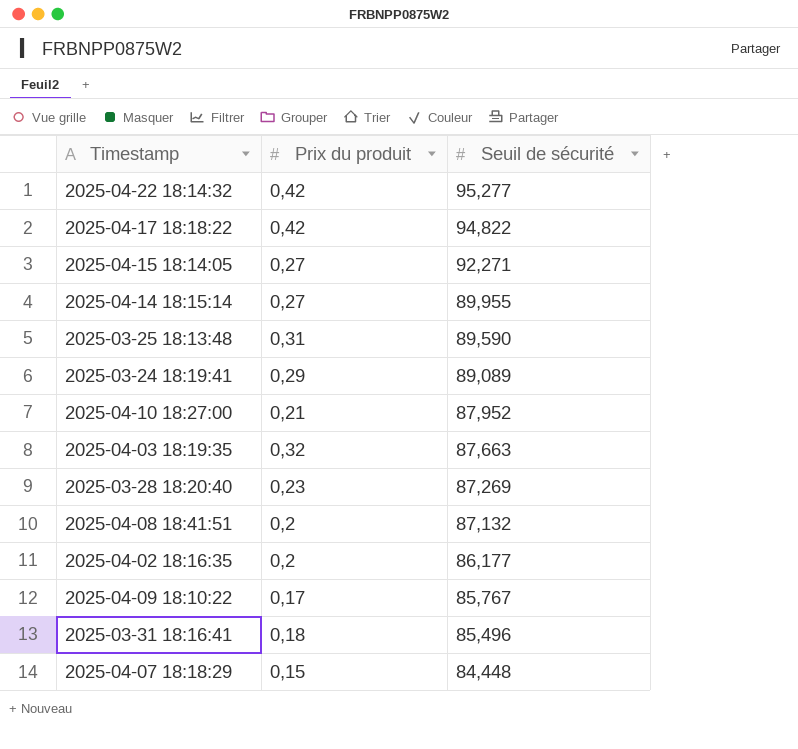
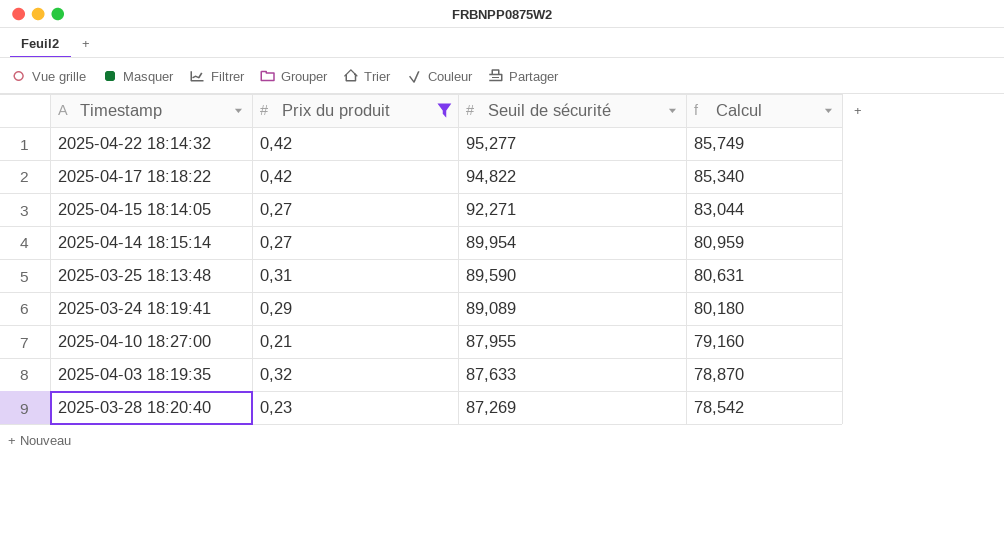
filter: none -> Prix du produit >= 0,21
column Calcul | formula: none -> [Seuil de sécurité] * 0,9
2025-04-14 18:15:14 | Seuil de sécurité: 89,955 -> 89,954
2025-04-10 18:27:00 | Seuil de sécurité: 87,952 -> 87,955
2025-04-03 18:19:35 | Seuil de sécurité: 87,663 -> 87,633

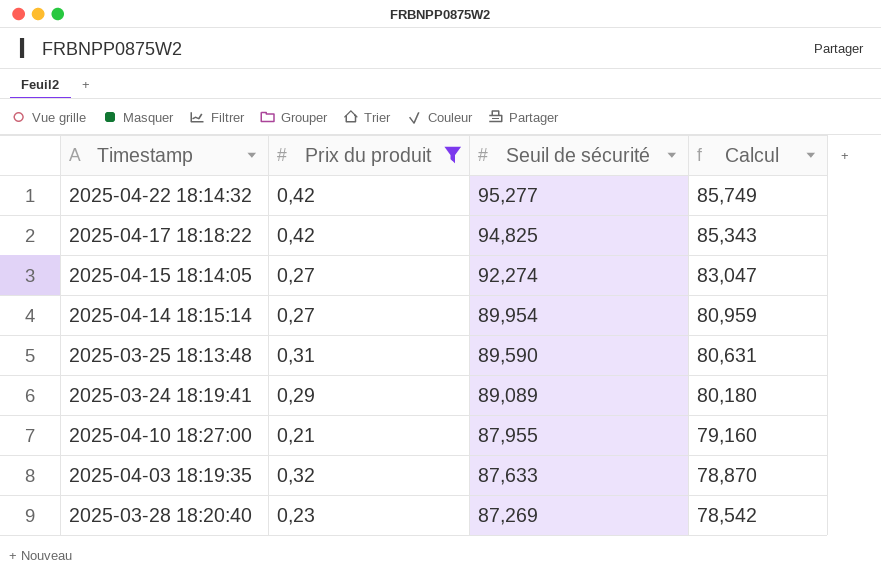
2025-04-17 18:18:22 | Seuil de sécurité: 94,822 -> 94,825
2025-04-17 18:18:22 | Calcul: 85,340 -> 85,343
2025-04-15 18:14:05 | Seuil de sécurité: 92,271 -> 92,274
2025-04-15 18:14:05 | Calcul: 83,044 -> 83,047

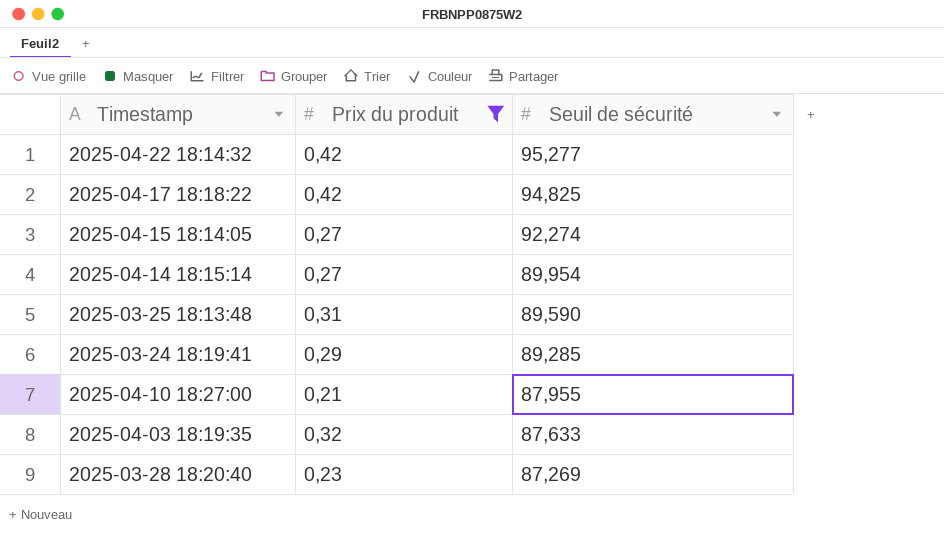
column Calcul | formula: [Seuil de sécurité] * 0,9 -> none
2025-03-24 18:19:41 | Seuil de sécurité: 89,089 -> 89,285

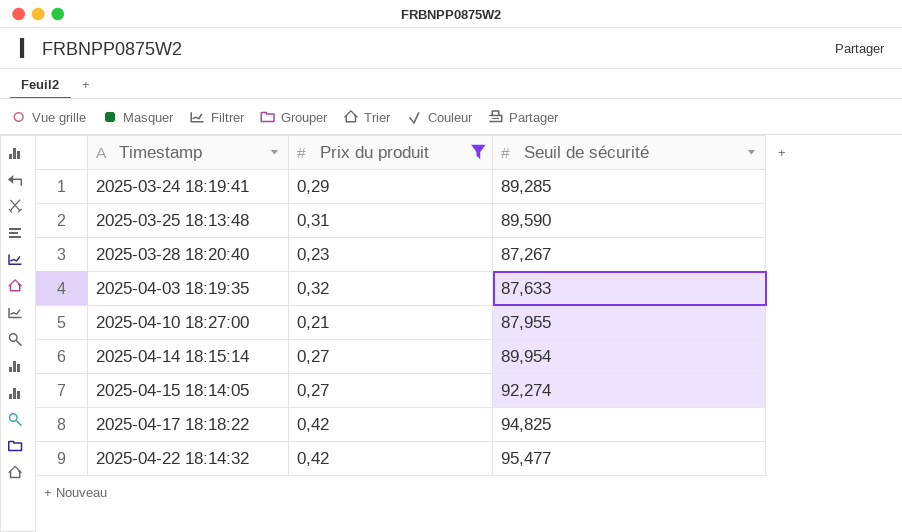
row order: Seuil de sécurité descending -> Timestamp ascending
2025-03-28 18:20:40 | Seuil de sécurité: 87,269 -> 87,267
2025-04-22 18:14:32 | Seuil de sécurité: 95,277 -> 95,477

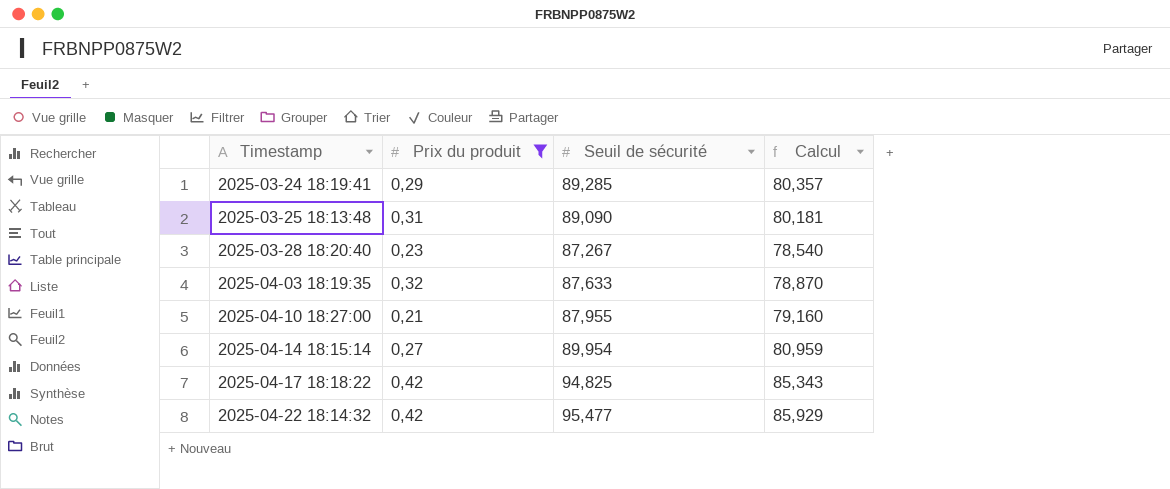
column Calcul | formula: none -> [Seuil de sécurité] * 0,9
row 2025-04-15 18:14:05: 0,27 | 92,274 -> none
2025-03-25 18:13:48 | Seuil de sécurité: 89,590 -> 89,090

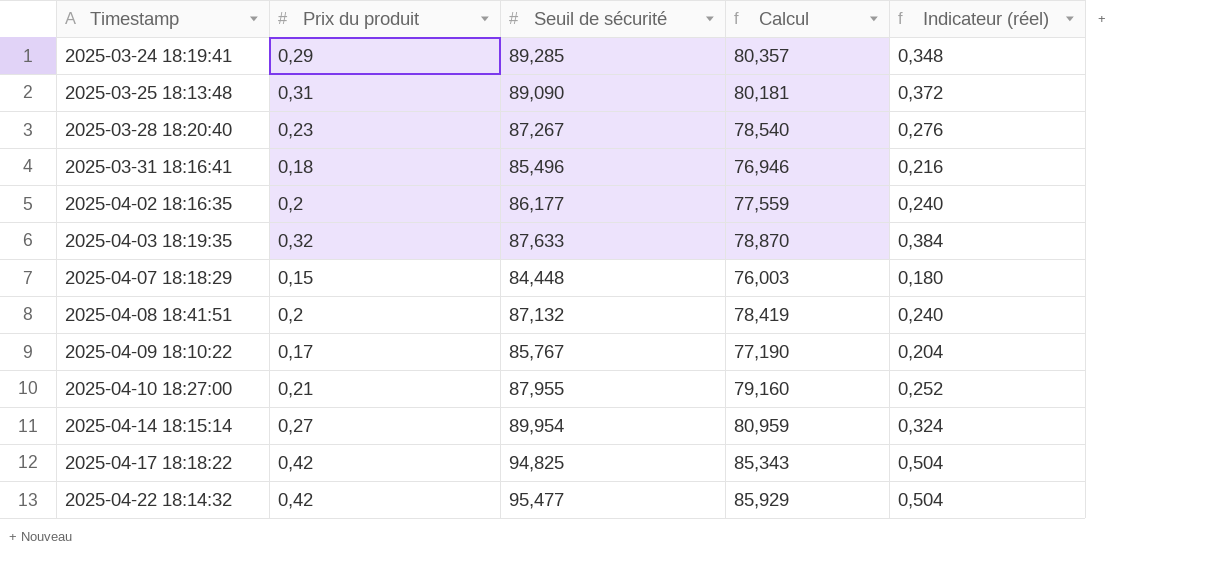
filter: Prix du produit >= 0,21 -> none
column Indicateur (réel) | formula: none -> [Prix du produit] * 1,2

